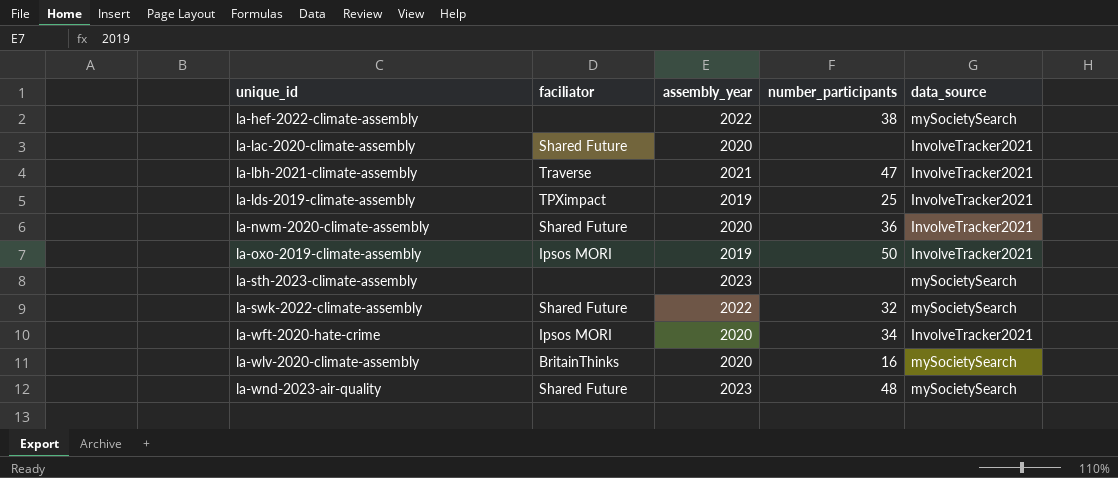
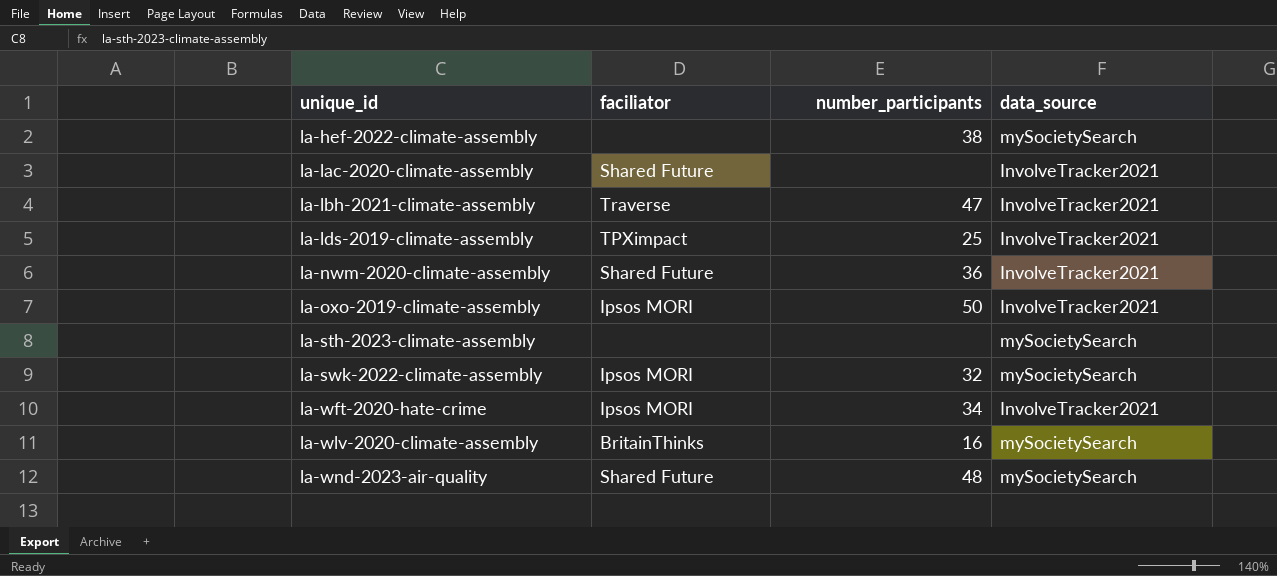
column assembly_year | position: 3 -> none
la-swk-2022-climate-assembly | faciliator: Shared Future -> Ipsos MORI

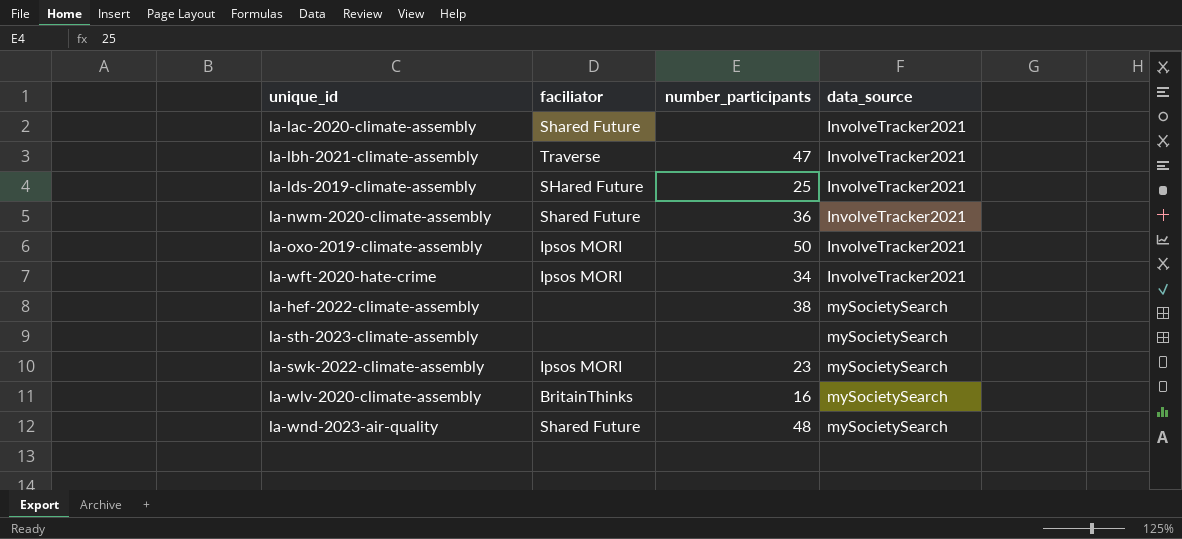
row order: unique_id ascending -> data_source ascending
la-lds-2019-climate-assembly | faciliator: TPXimpact -> SHared Future
la-swk-2022-climate-assembly | number_participants: 32 -> 23

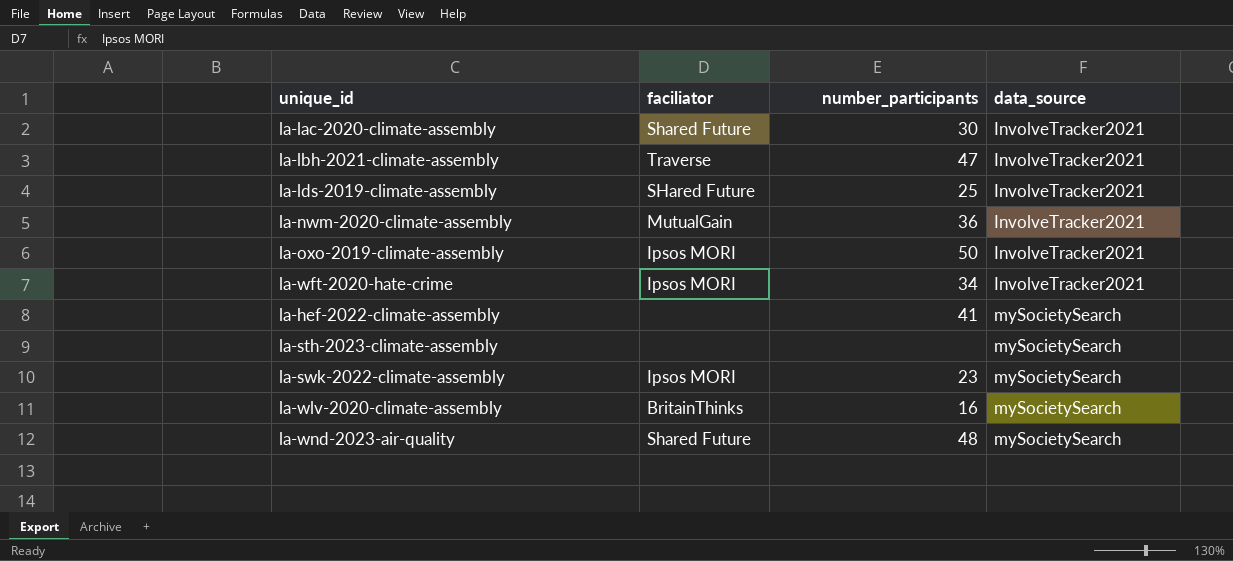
la-lac-2020-climate-assembly | number_participants: none -> 30
la-nwm-2020-climate-assembly | faciliator: Shared Future -> MutualGain
la-hef-2022-climate-assembly | number_participants: 38 -> 41

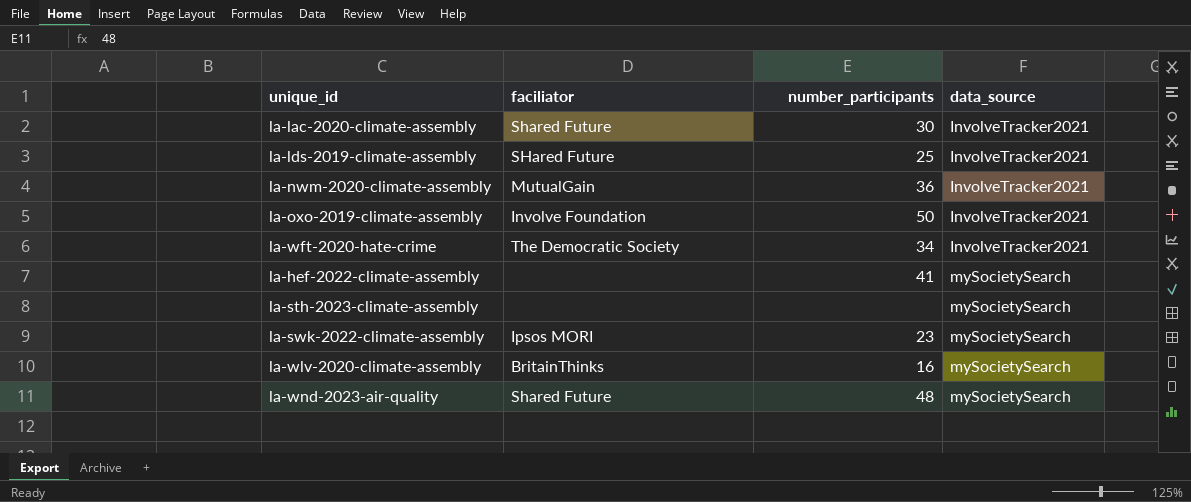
row la-lbh-2021-climate-assembly: Traverse | 47 | InvolveTracker2021 -> none
la-oxo-2019-climate-assembly | faciliator: Ipsos MORI -> Involve Foundation
la-wft-2020-hate-crime | faciliator: Ipsos MORI -> The Democratic Society

